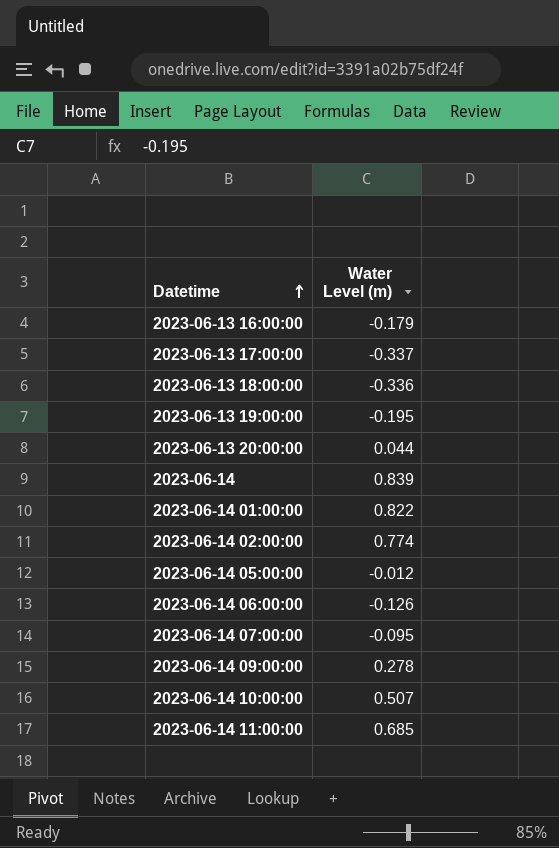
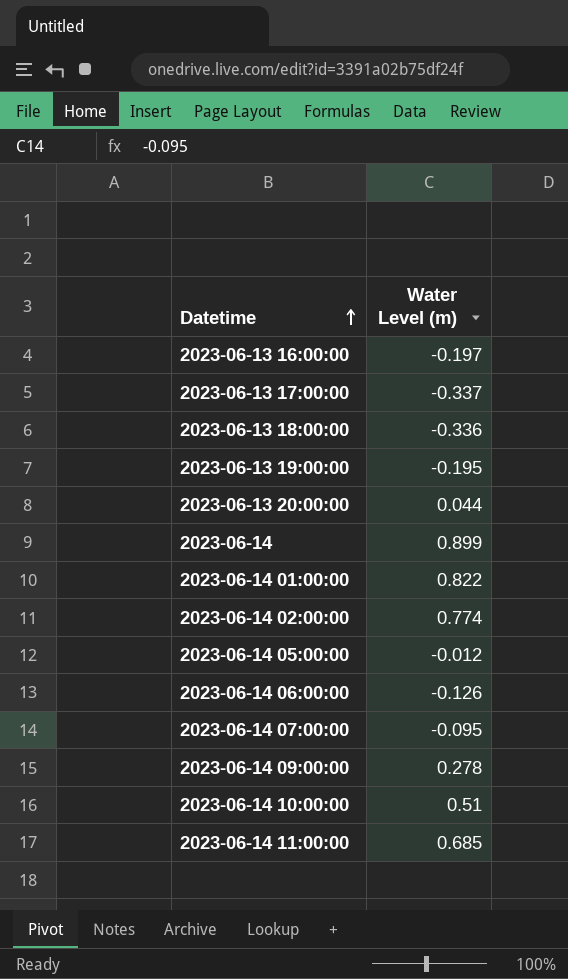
2023-06-13 16:00:00 | Water Level (m): -0.179 -> -0.197
2023-06-14 | Water Level (m): 0.839 -> 0.899
2023-06-14 10:00:00 | Water Level (m): 0.507 -> 0.51

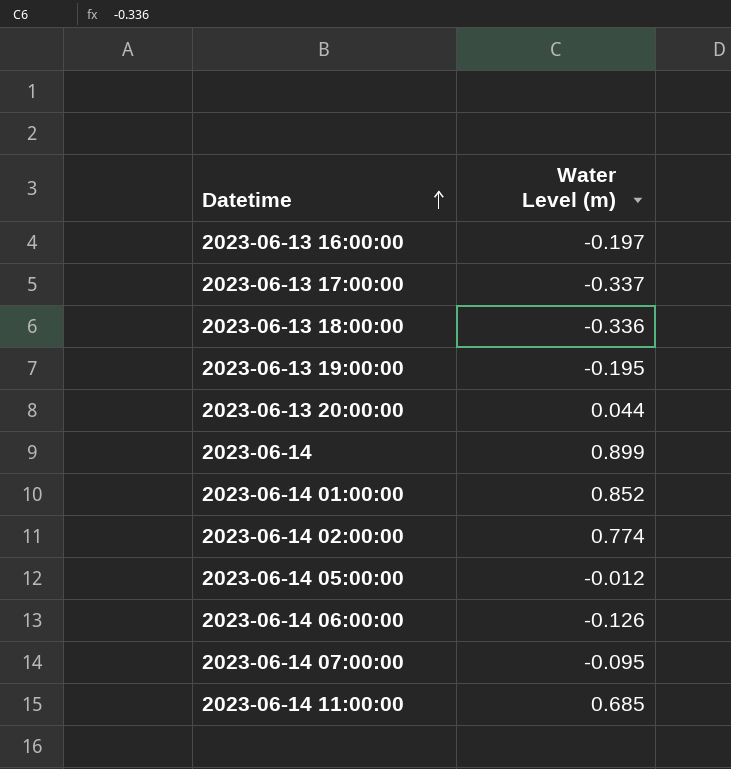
row 2023-06-14 09:00:00: 0.278 -> none
row 2023-06-14 10:00:00: 0.51 -> none
2023-06-14 01:00:00 | Water Level (m): 0.822 -> 0.852

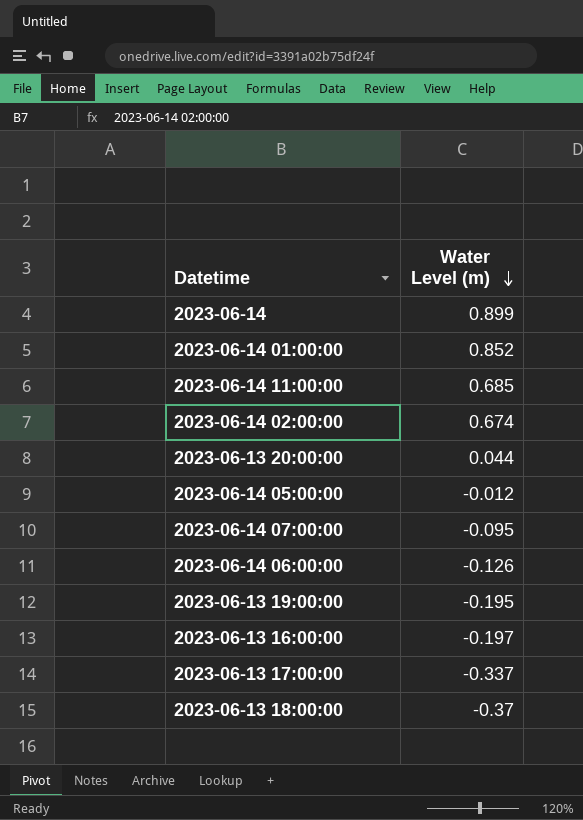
row order: Datetime ascending -> Water Level (m) descending
2023-06-14 02:00:00 | Water Level (m): 0.774 -> 0.674
2023-06-13 18:00:00 | Water Level (m): -0.336 -> -0.37

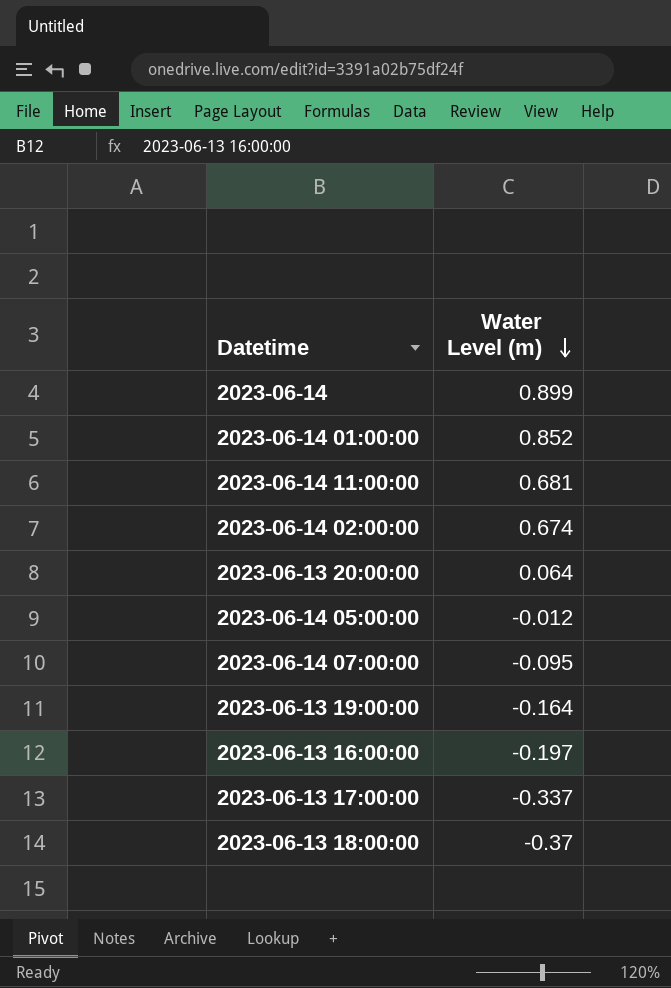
row 2023-06-14 06:00:00: -0.126 -> none
2023-06-14 11:00:00 | Water Level (m): 0.685 -> 0.681
2023-06-13 20:00:00 | Water Level (m): 0.044 -> 0.064
2023-06-13 19:00:00 | Water Level (m): -0.195 -> -0.164

